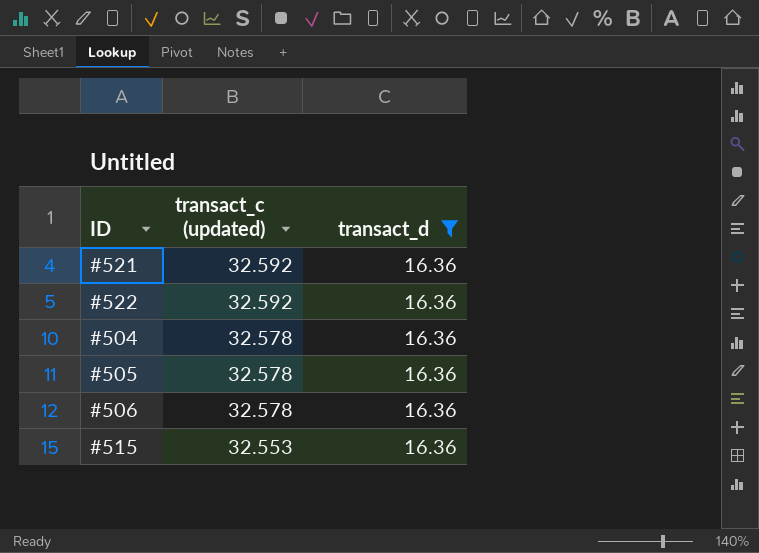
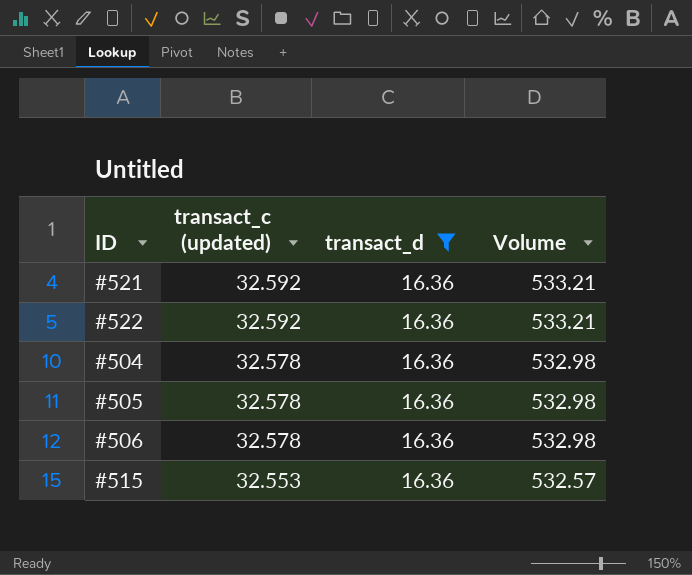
column Volume | formula: none -> [transact_c (updated)] * [transact_d]

